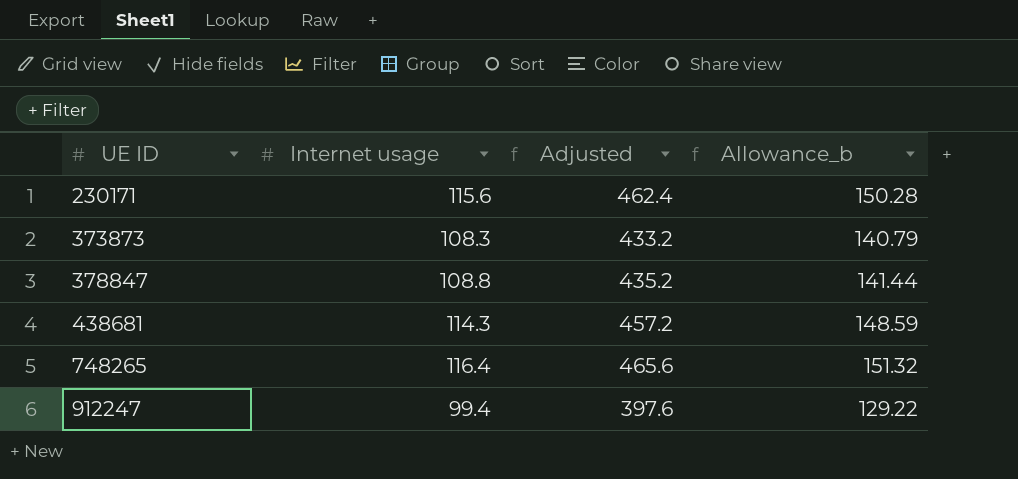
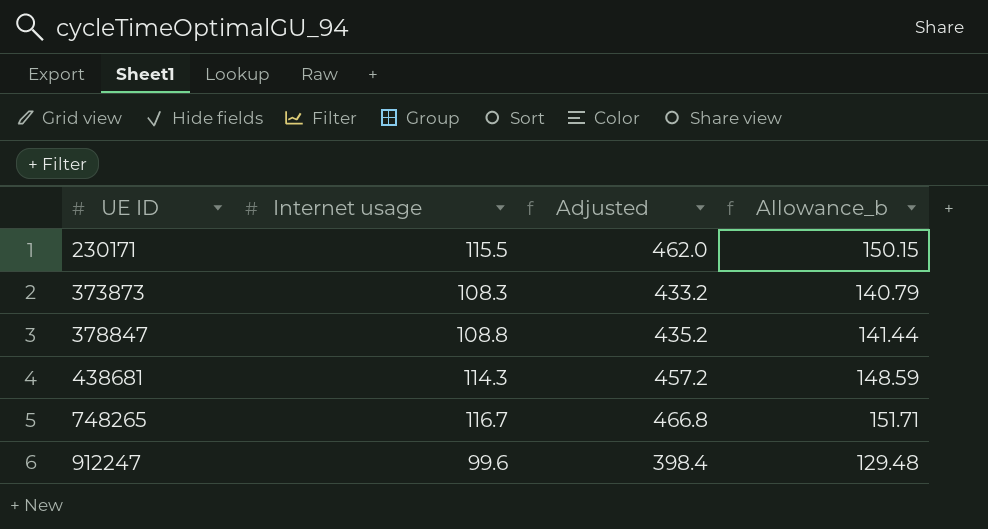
230171 | Internet usage: 115.6 -> 115.5
230171 | Adjusted: 462.4 -> 462.0
230171 | Allowance_b: 150.28 -> 150.15
748265 | Internet usage: 116.4 -> 116.7
748265 | Adjusted: 465.6 -> 466.8
748265 | Allowance_b: 151.32 -> 151.71
912247 | Internet usage: 99.4 -> 99.6
912247 | Adjusted: 397.6 -> 398.4
912247 | Allowance_b: 129.22 -> 129.48

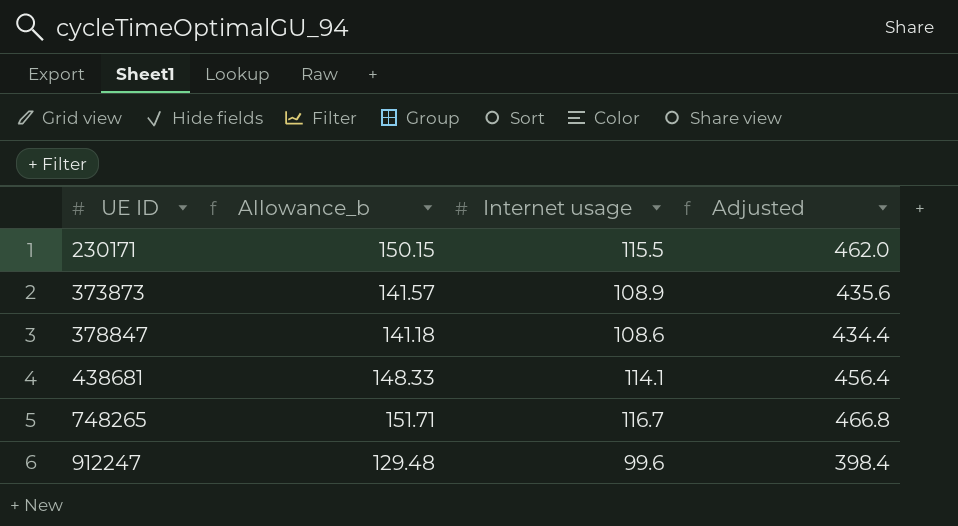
column Allowance_b | position: 4 -> 2
373873 | Allowance_b: 140.79 -> 141.57
373873 | Internet usage: 108.3 -> 108.9
373873 | Adjusted: 433.2 -> 435.6
378847 | Allowance_b: 141.44 -> 141.18
378847 | Internet usage: 108.8 -> 108.6
378847 | Adjusted: 435.2 -> 434.4
438681 | Allowance_b: 148.59 -> 148.33
438681 | Internet usage: 114.3 -> 114.1
438681 | Adjusted: 457.2 -> 456.4

